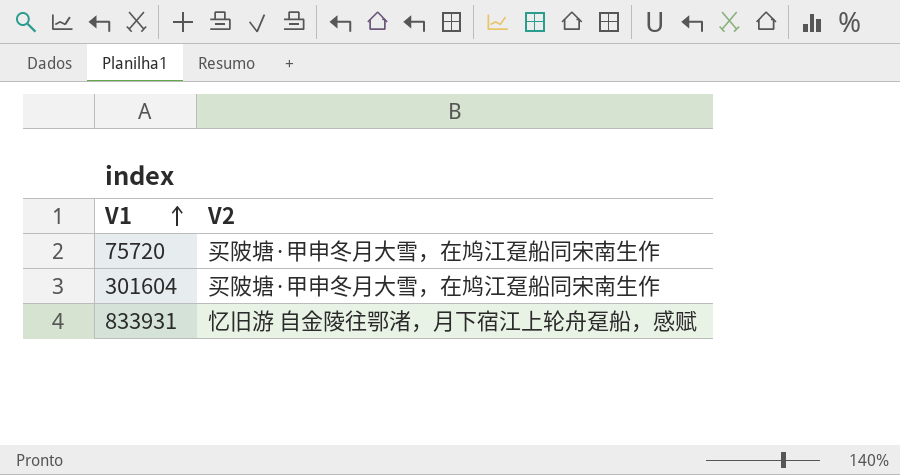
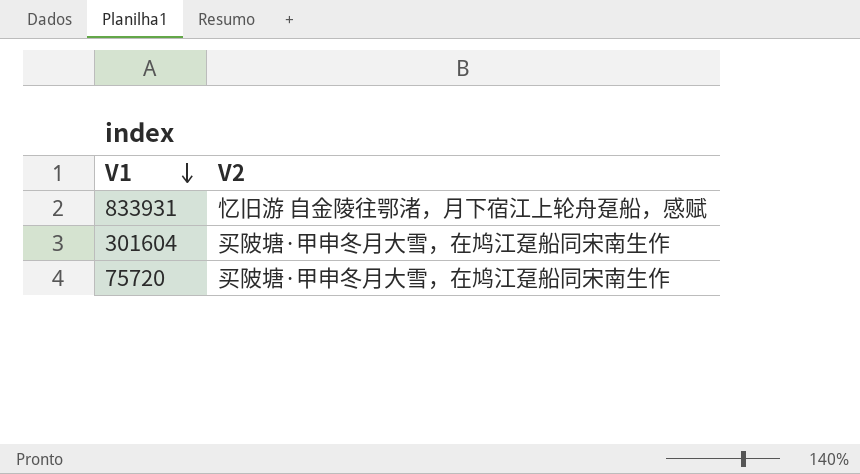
row order: V1 ascending -> V1 descending

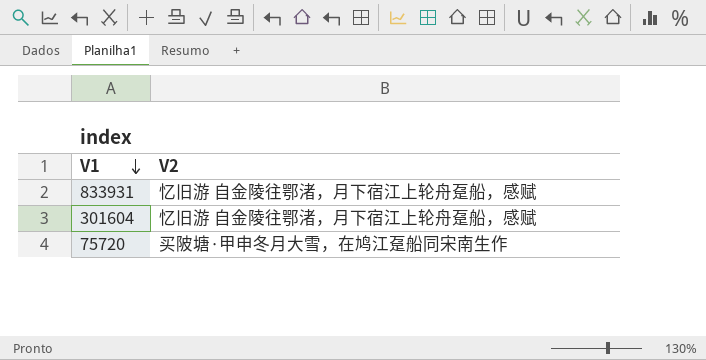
301604 | V2: 买陂塘·甲申冬月大雪，在鸠江趸船同宋南生作 -> 忆旧游 自金陵往鄂渚，月下宿江上轮舟趸船，感赋

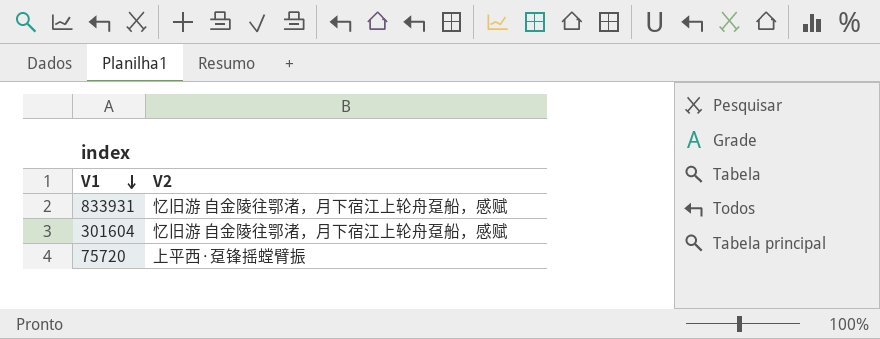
75720 | V2: 买陂塘·甲申冬月大雪，在鸠江趸船同宋南生作 -> 上平西·趸锋摇螳臂振

